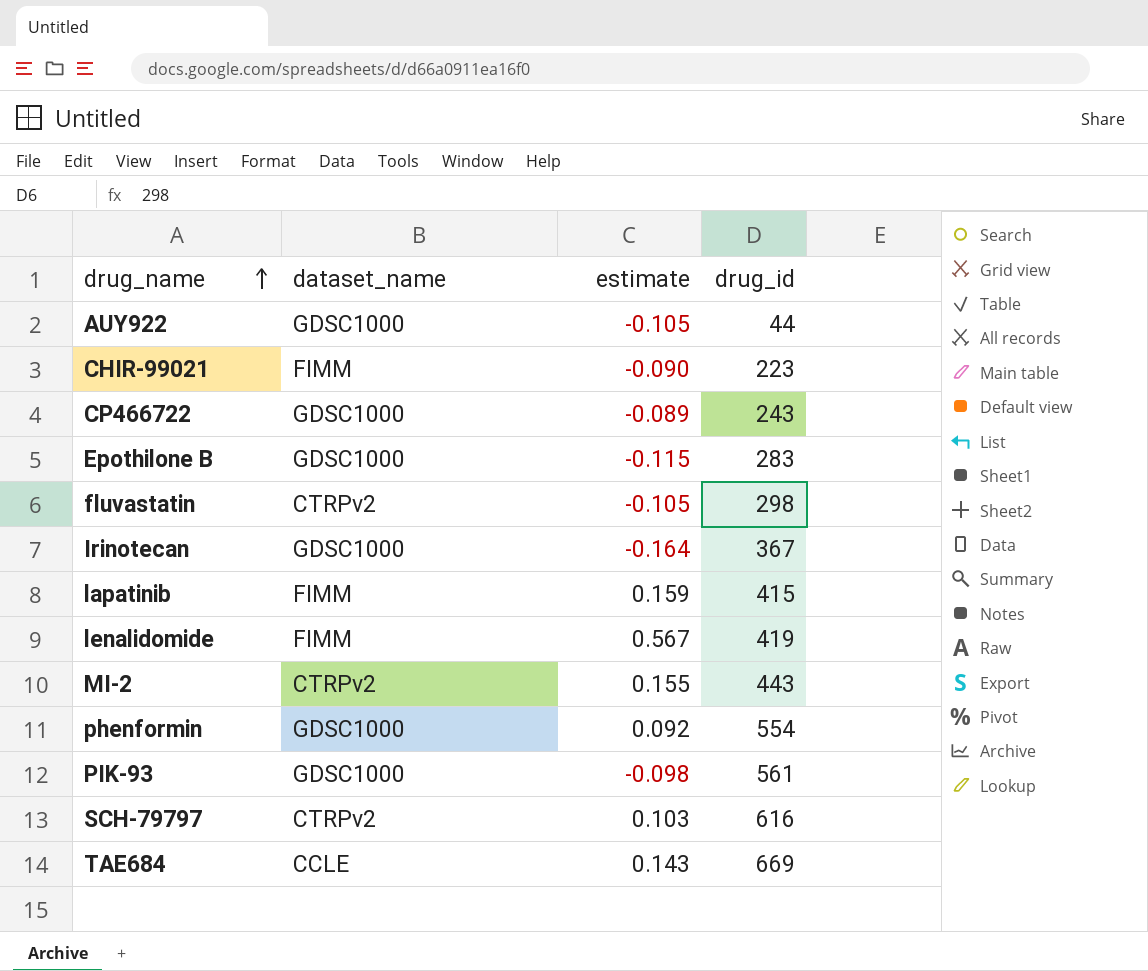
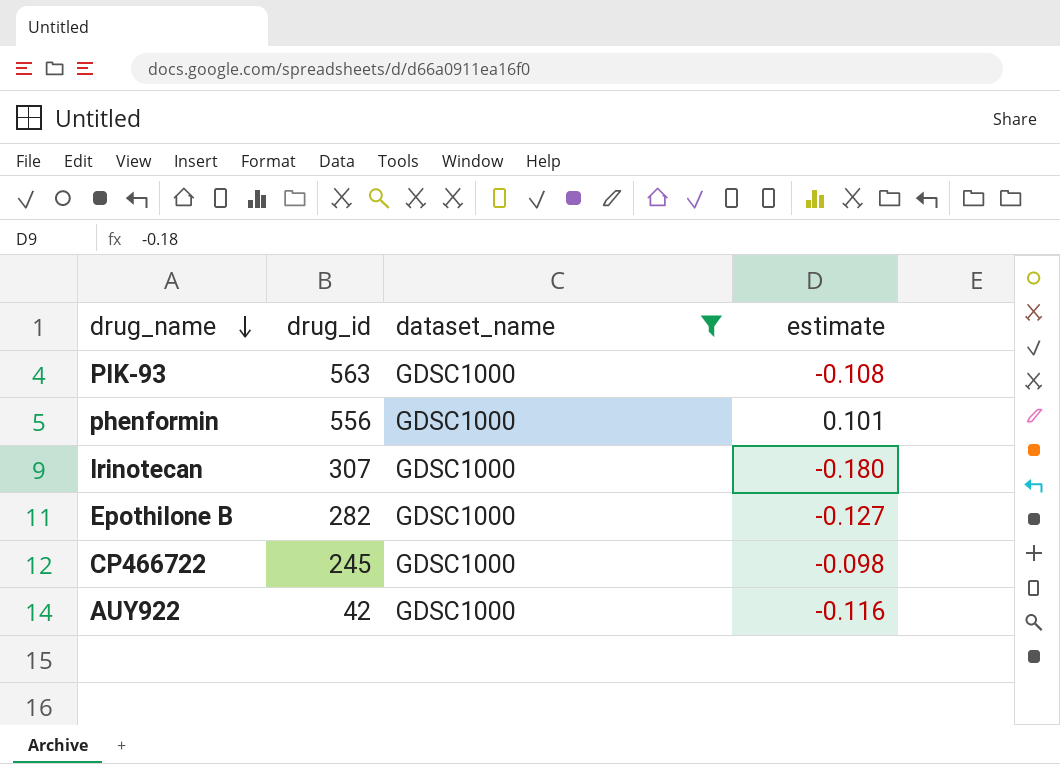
filter: none -> dataset_name = GDSC1000
row order: drug_name ascending -> drug_name descending
column drug_id | position: 4 -> 2
PIK-93 | drug_id: 561 -> 563
PIK-93 | estimate: -0.098 -> -0.108
phenformin | drug_id: 554 -> 556
phenformin | estimate: 0.092 -> 0.101
Irinotecan | drug_id: 367 -> 307
Irinotecan | estimate: -0.164 -> -0.180
Epothilone B | drug_id: 283 -> 282
Epothilone B | estimate: -0.115 -> -0.127
CP466722 | drug_id: 243 -> 245
CP466722 | estimate: -0.089 -> -0.098
AUY922 | drug_id: 44 -> 42
AUY922 | estimate: -0.105 -> -0.116

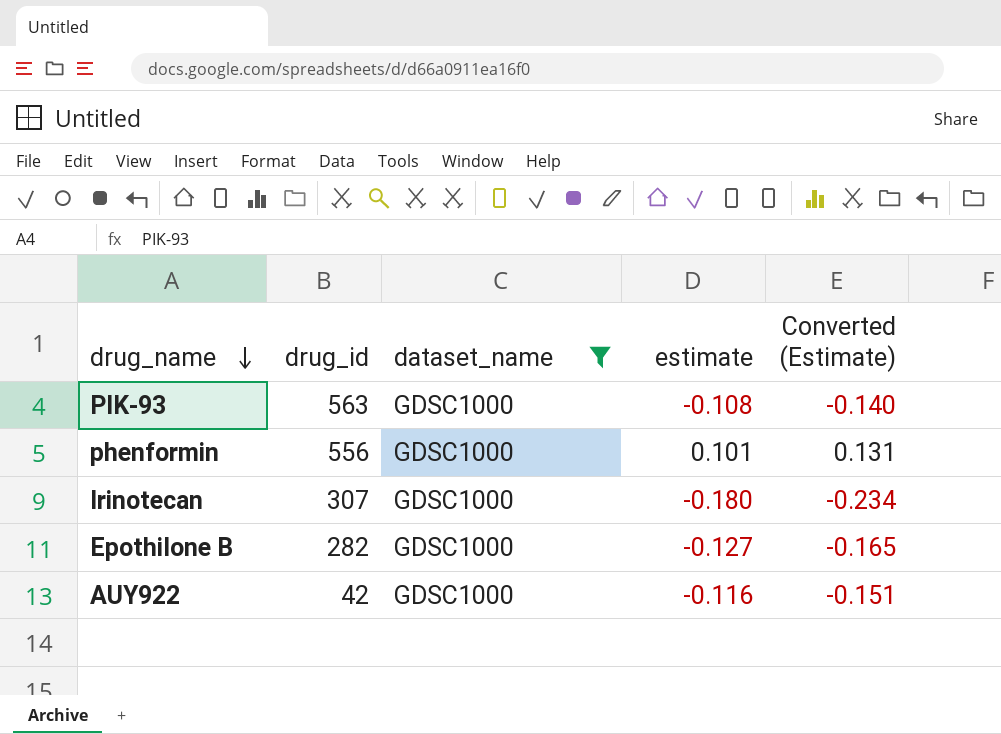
column Converted (Estimate) | formula: none -> [estimate] * 1.3
row CP466722: 245 | GDSC1000 | -0.098 -> none

